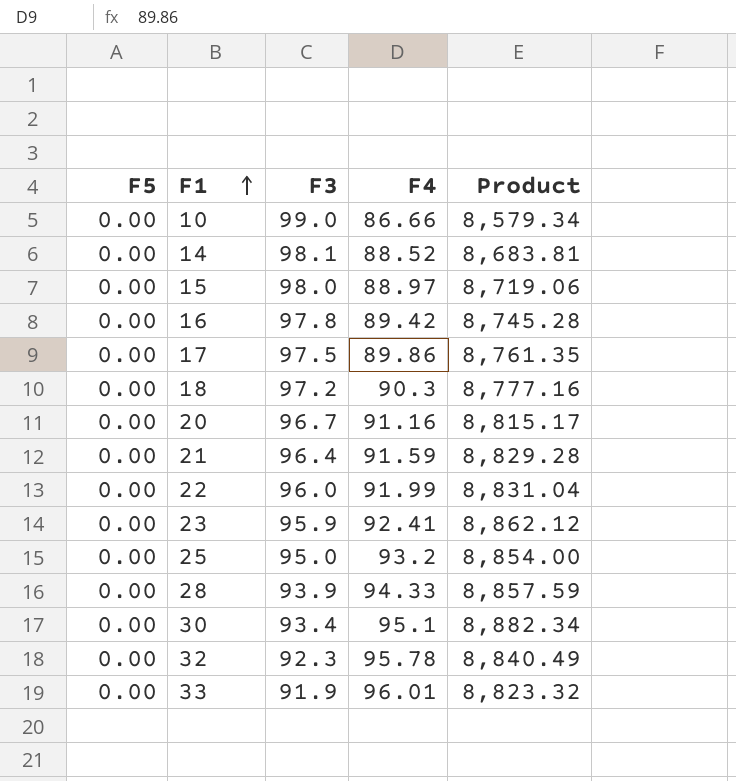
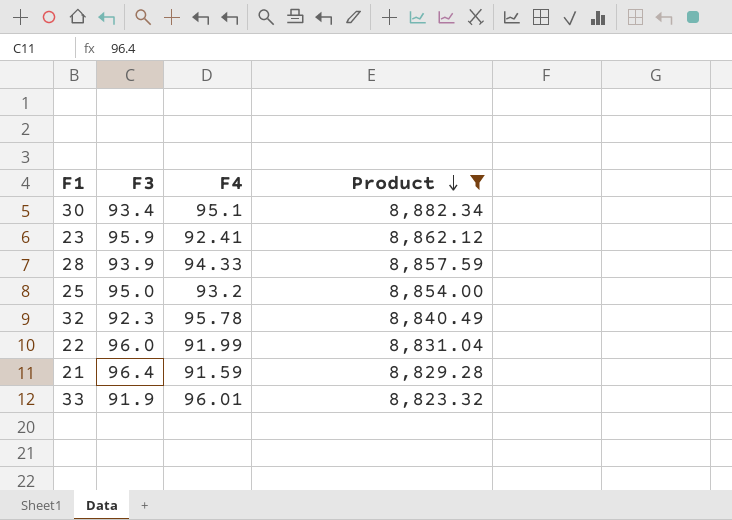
filter: none -> Product >= 8,823.32
row order: F1 ascending -> Product descending
column F5 | position: 1 -> none

